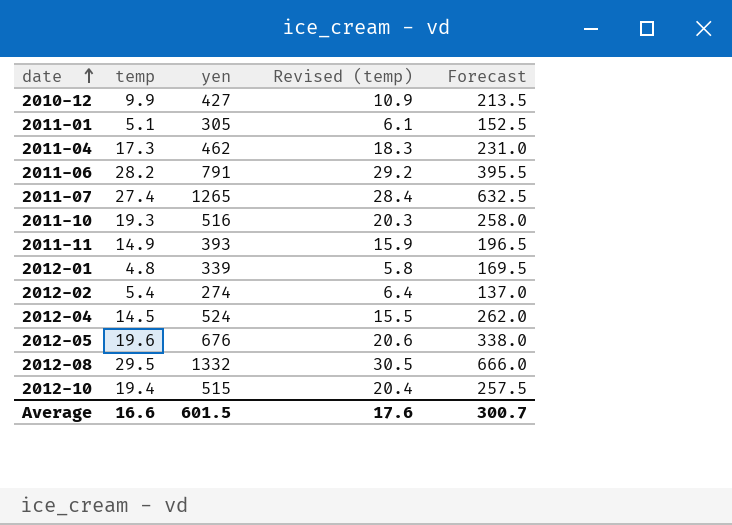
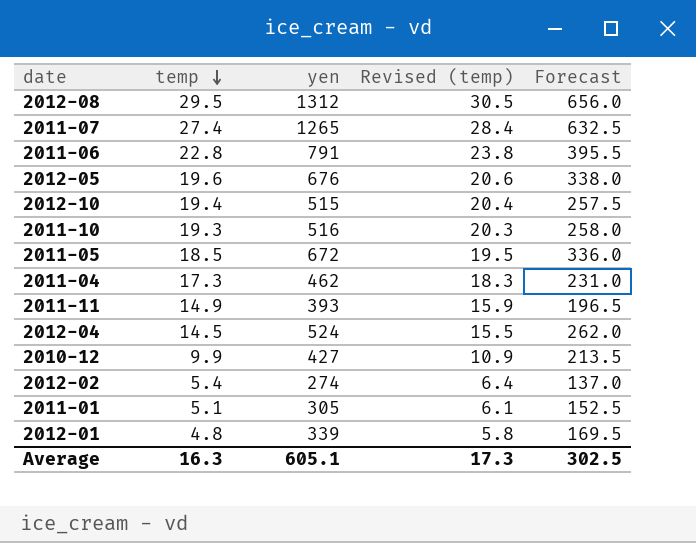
row order: date ascending -> temp descending
2012-08 | yen: 1332 -> 1312
2012-08 | Forecast: 666.0 -> 656.0
2011-06 | temp: 28.2 -> 22.8
2011-06 | Revised (temp): 29.2 -> 23.8
row 2011-05: none -> 18.5 | 672 | 19.5 | 336.0
Average | temp: 16.6 -> 16.3
Average | yen: 601.5 -> 605.1
Average | Revised (temp): 17.6 -> 17.3
Average | Forecast: 300.7 -> 302.5

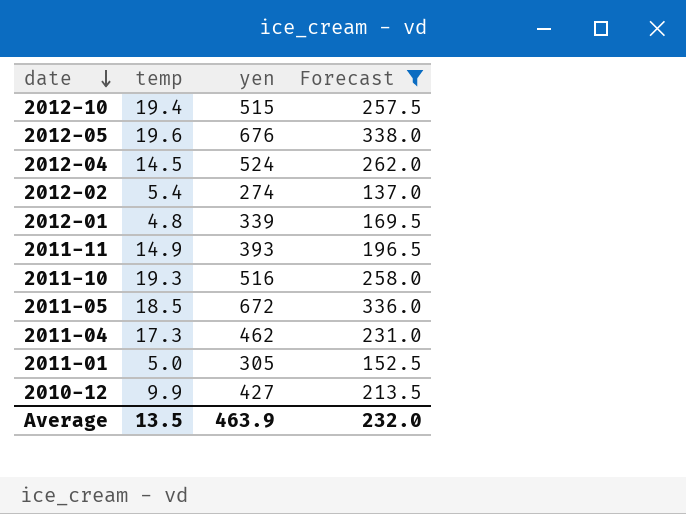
filter: none -> Forecast <= 338.0
row order: temp descending -> date descending
column Revised (temp) | formula: [temp] + 1 -> none
2011-01 | temp: 5.1 -> 5.0
Average | temp: 16.3 -> 13.5
Average | yen: 605.1 -> 463.9
Average | Forecast: 302.5 -> 232.0

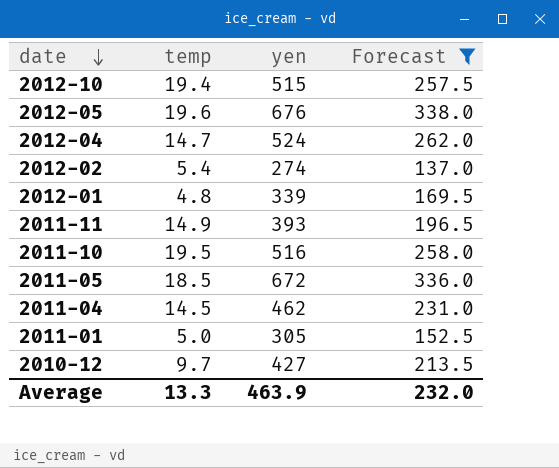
2012-04 | temp: 14.5 -> 14.7
2011-10 | temp: 19.3 -> 19.5
2011-04 | temp: 17.3 -> 14.5
2010-12 | temp: 9.9 -> 9.7
Average | temp: 13.5 -> 13.3

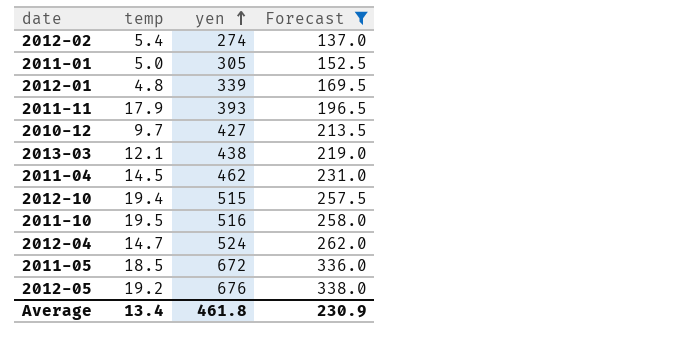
row order: date descending -> yen ascending
2011-11 | temp: 14.9 -> 17.9
row 2013-03: none -> 12.1 | 438 | 219.0
2012-05 | temp: 19.6 -> 19.2
Average | temp: 13.3 -> 13.4
Average | yen: 463.9 -> 461.8
Average | Forecast: 232.0 -> 230.9

